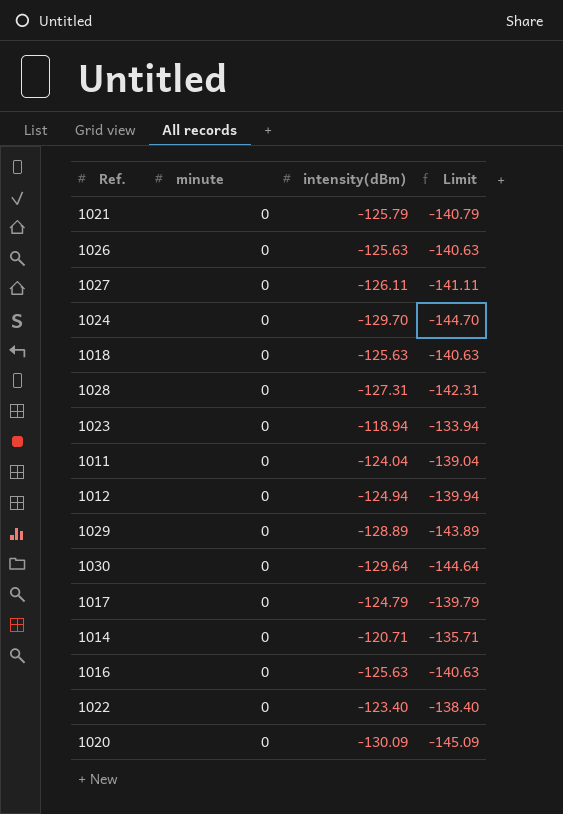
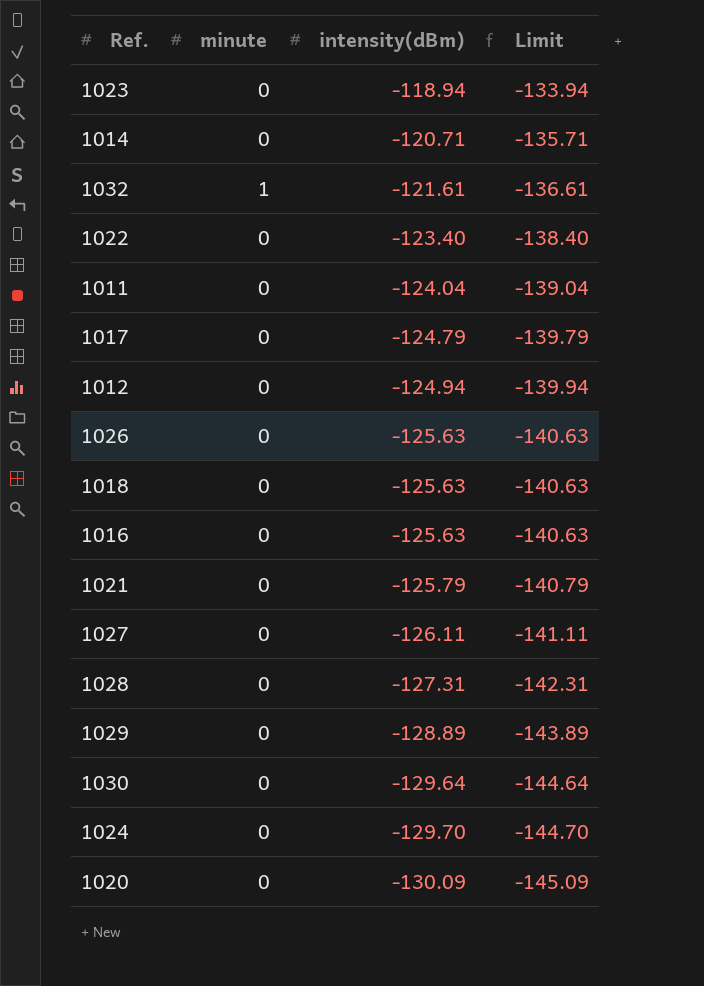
row order: none -> intensity(dBm) descending
row 1032: none -> 1 | -121.61 | -136.61

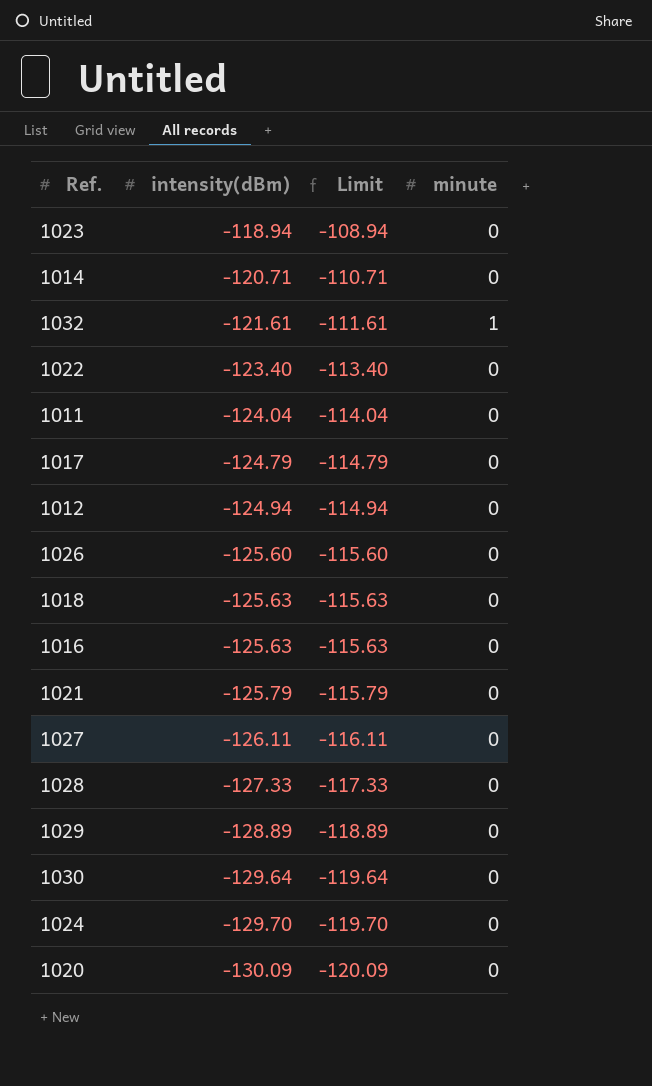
column Limit | formula: [intensity(dBm)] - 15 -> [intensity(dBm)] + 10
column minute | position: 2 -> 4
1026 | intensity(dBm): -125.63 -> -125.60
1028 | intensity(dBm): -127.31 -> -127.33

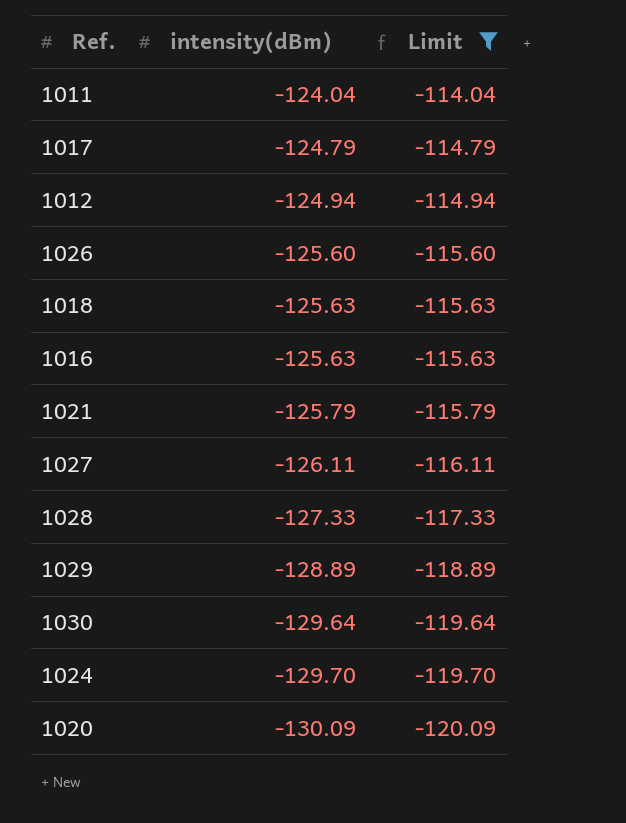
filter: none -> Limit <= -114.04
column minute | position: 4 -> none

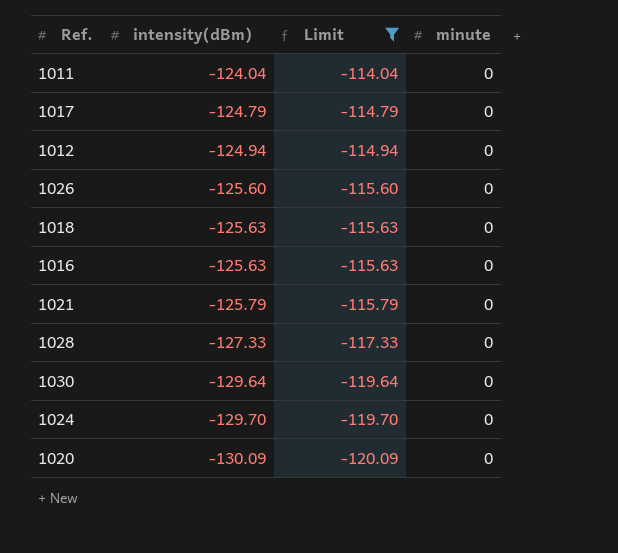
column minute | position: none -> 4
row 1027: -126.11 | -116.11 -> none
row 1029: -128.89 | -118.89 -> none

